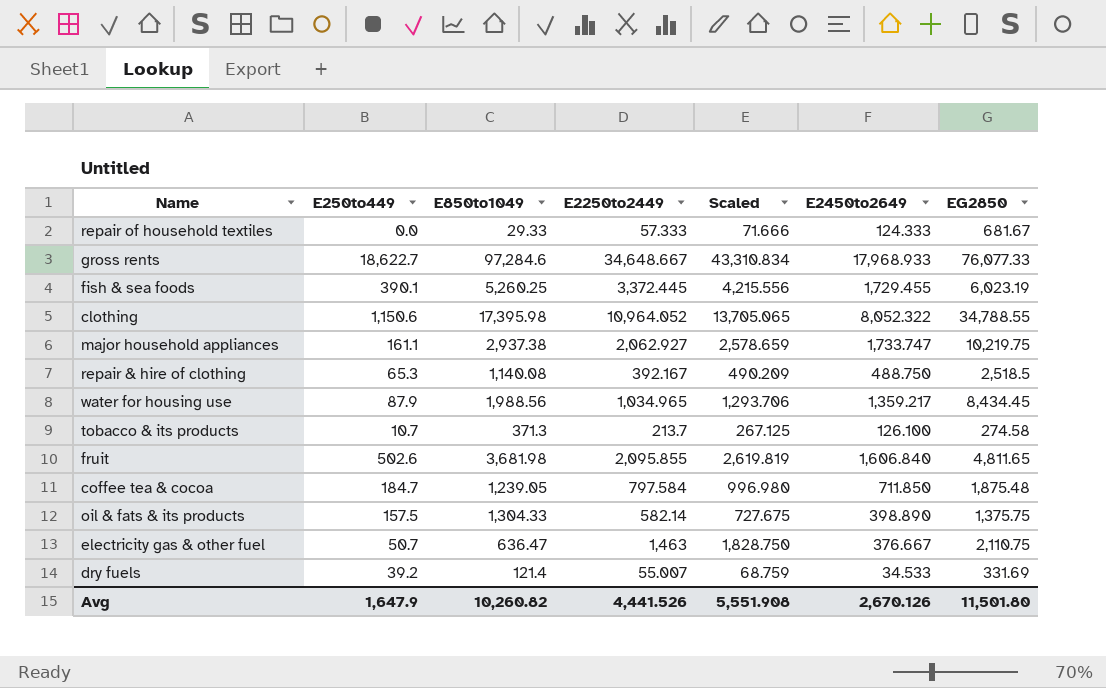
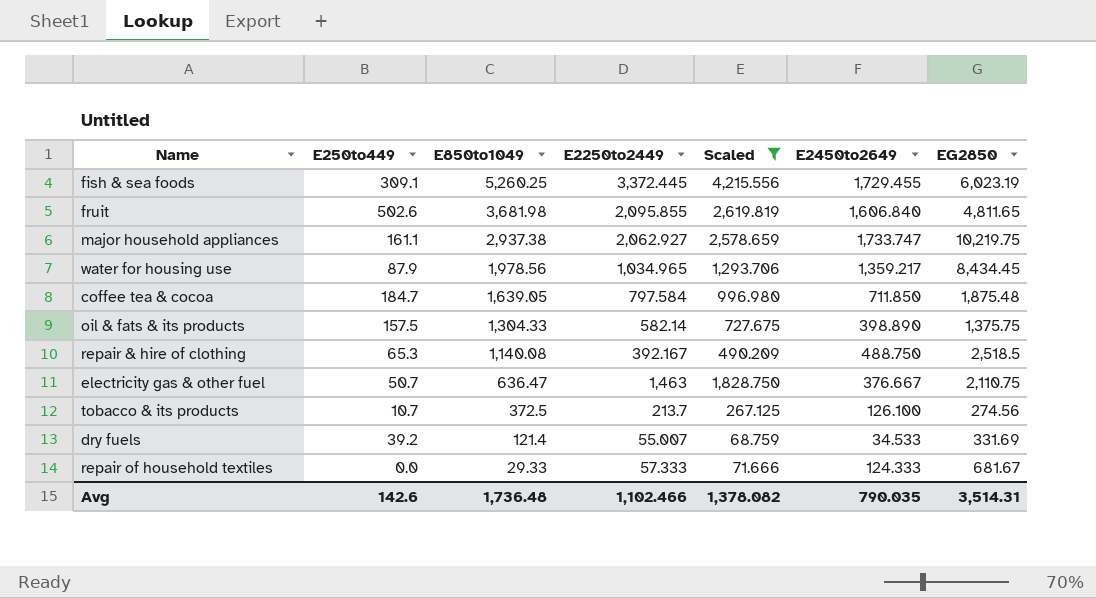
filter: none -> Scaled <= 4,215.556
row order: none -> E850to1049 descending
fish & sea foods | E250to449: 390.1 -> 309.1
water for housing use | E850to1049: 1,988.56 -> 1,978.56
coffee tea & cocoa | E850to1049: 1,239.05 -> 1,639.05
tobacco & its products | E850to1049: 371.3 -> 372.5
tobacco & its products | EG2850: 274.58 -> 274.56
Avg | E250to449: 1,647.9 -> 142.6
Avg | E850to1049: 10,260.82 -> 1,736.48
Avg | E2250to2449: 4,441.526 -> 1,102.466
Avg | Scaled: 5,551.908 -> 1,378.082
Avg | E2450to2649: 2,670.126 -> 790.035
Avg | EG2850: 11,501.80 -> 3,514.31

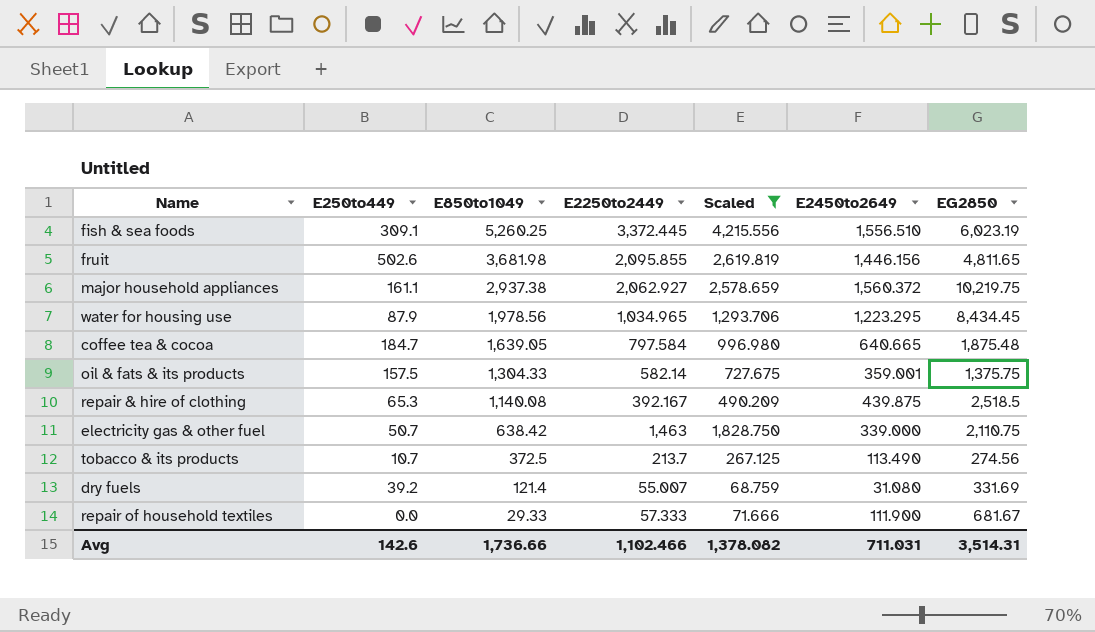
fish & sea foods | E2450to2649: 1,729.455 -> 1,556.510
fruit | E2450to2649: 1,606.840 -> 1,446.156
major household appliances | E2450to2649: 1,733.747 -> 1,560.372
water for housing use | E2450to2649: 1,359.217 -> 1,223.295
coffee tea & cocoa | E2450to2649: 711.850 -> 640.665
oil & fats & its products | E2450to2649: 398.890 -> 359.001
repair & hire of clothing | E2450to2649: 488.750 -> 439.875
electricity gas & other fuel | E850to1049: 636.47 -> 638.42
electricity gas & other fuel | E2450to2649: 376.667 -> 339.000
tobacco & its products | E2450to2649: 126.100 -> 113.490
dry fuels | E2450to2649: 34.533 -> 31.080
repair of household textiles | E2450to2649: 124.333 -> 111.900
Avg | E850to1049: 1,736.48 -> 1,736.66
Avg | E2450to2649: 790.035 -> 711.031

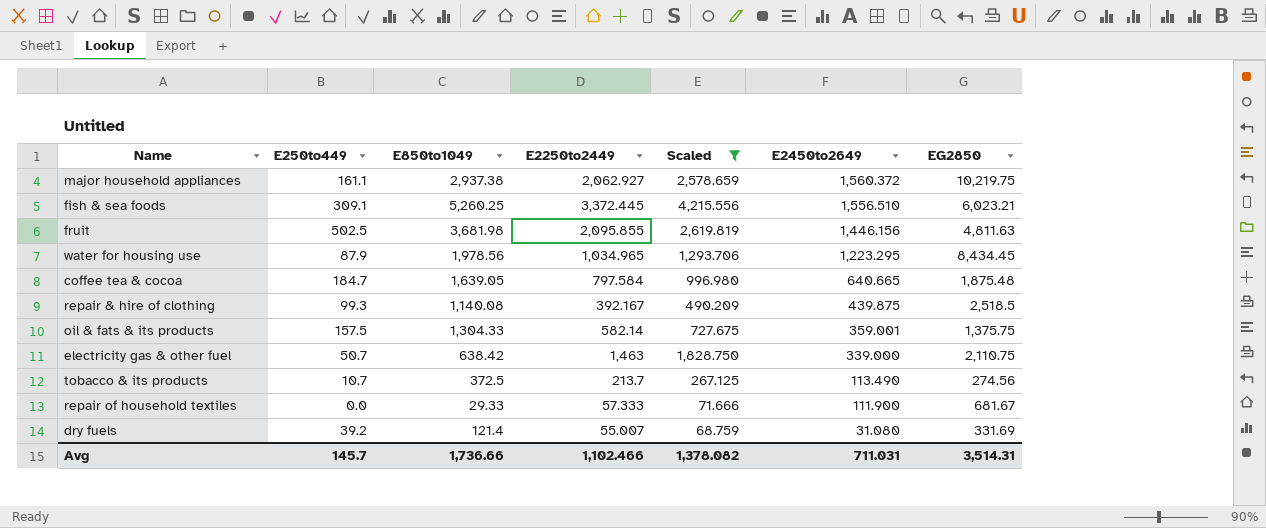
row order: E850to1049 descending -> E2450to2649 descending
fish & sea foods | EG2850: 6,023.19 -> 6,023.21
fruit | E250to449: 502.6 -> 502.5
fruit | EG2850: 4,811.65 -> 4,811.63
repair & hire of clothing | E250to449: 65.3 -> 99.3
Avg | E250to449: 142.6 -> 145.7

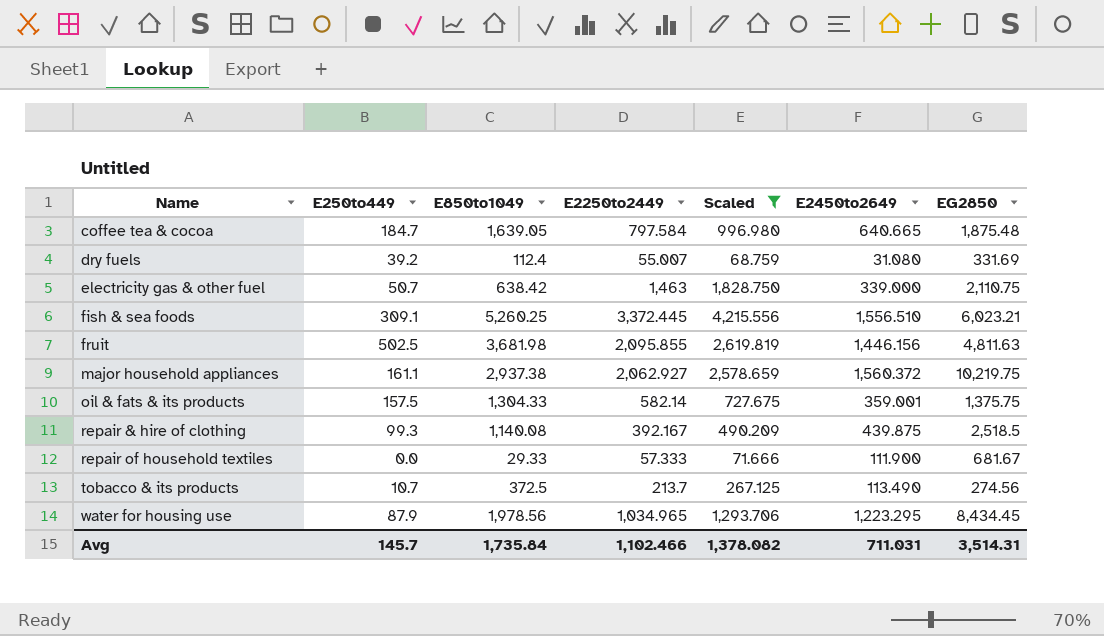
row order: E2450to2649 descending -> Name ascending
dry fuels | E850to1049: 121.4 -> 112.4
Avg | E850to1049: 1,736.66 -> 1,735.84

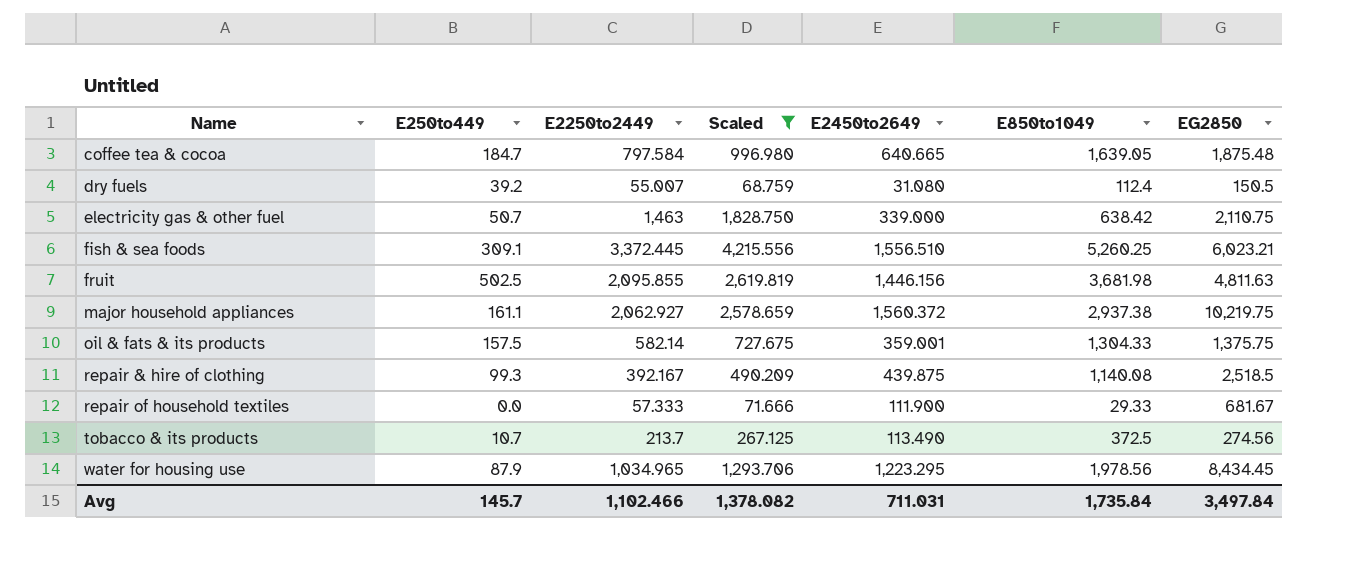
column E850to1049 | position: 3 -> 6
dry fuels | EG2850: 331.69 -> 150.5
Avg | EG2850: 3,514.31 -> 3,497.84

